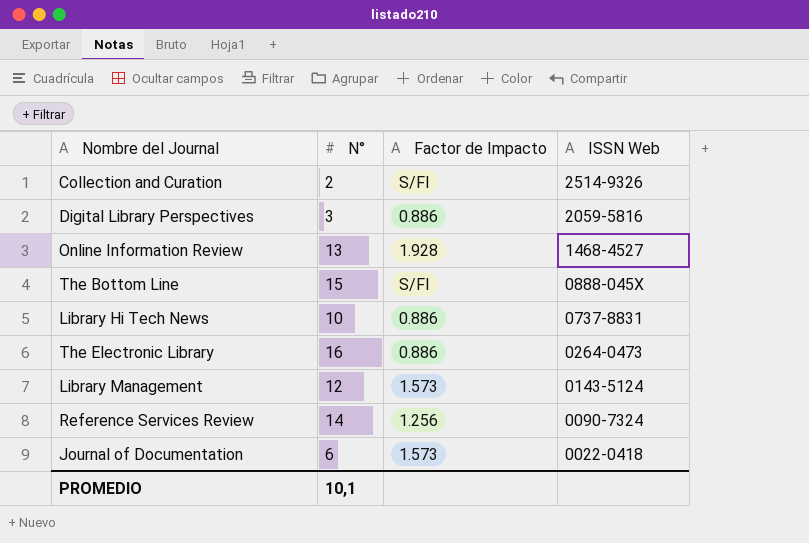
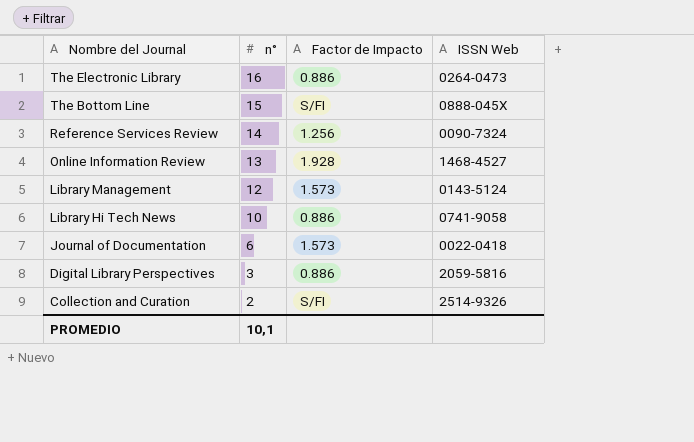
row order: ISSN Web descending -> Nombre del Journal descending
column name: N° -> n°
Library Hi Tech News | ISSN Web: 0737-8831 -> 0741-9058

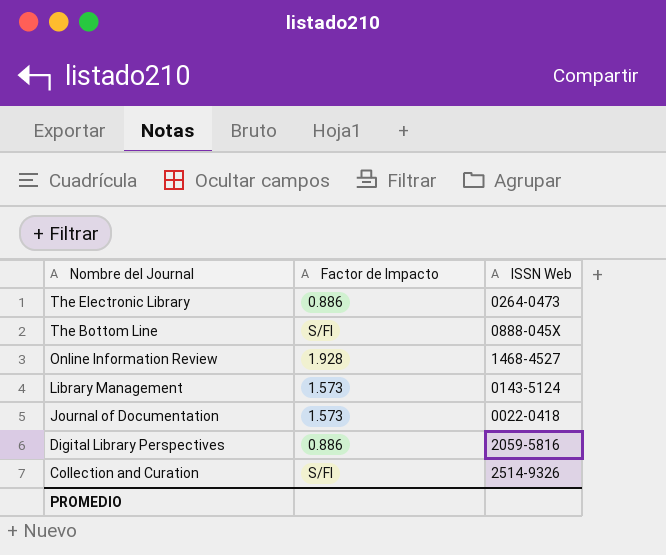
column n° | position: 2 -> none
row Reference Services Review: 14 | 1.256 | 0090-7324 -> none
row Library Hi Tech News: 10 | 0.886 | 0741-9058 -> none

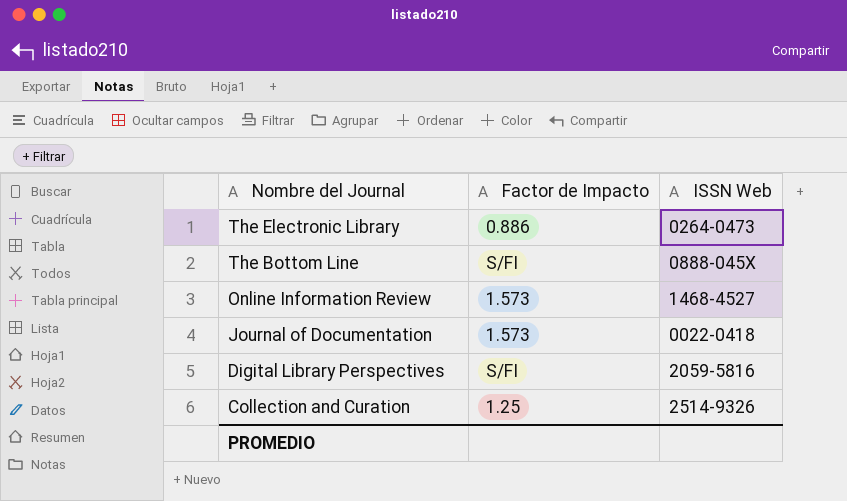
row Library Management: 1.573 | 0143-5124 -> none
Online Information Review | Factor de Impacto: 1.928 -> 1.573
Digital Library Perspectives | Factor de Impacto: 0.886 -> S/FI
Collection and Curation | Factor de Impacto: S/FI -> 1.25

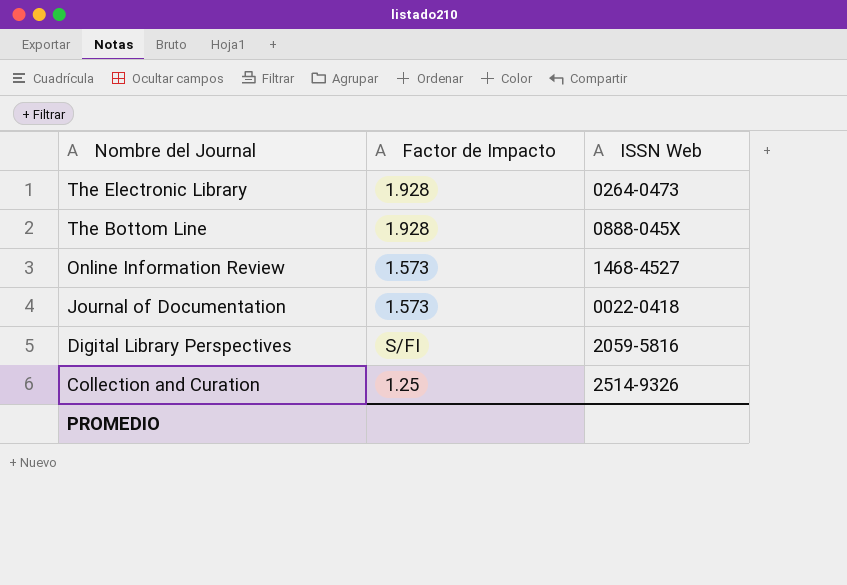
The Electronic Library | Factor de Impacto: 0.886 -> 1.928
The Bottom Line | Factor de Impacto: S/FI -> 1.928

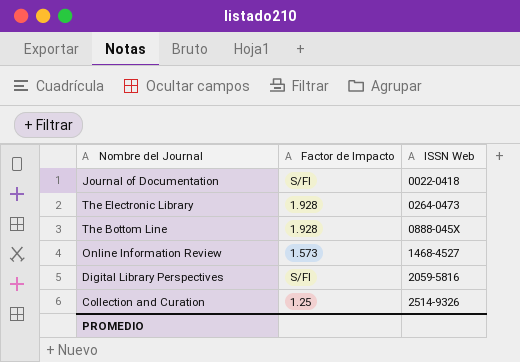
row order: Nombre del Journal descending -> ISSN Web ascending
Journal of Documentation | Factor de Impacto: 1.573 -> S/FI

